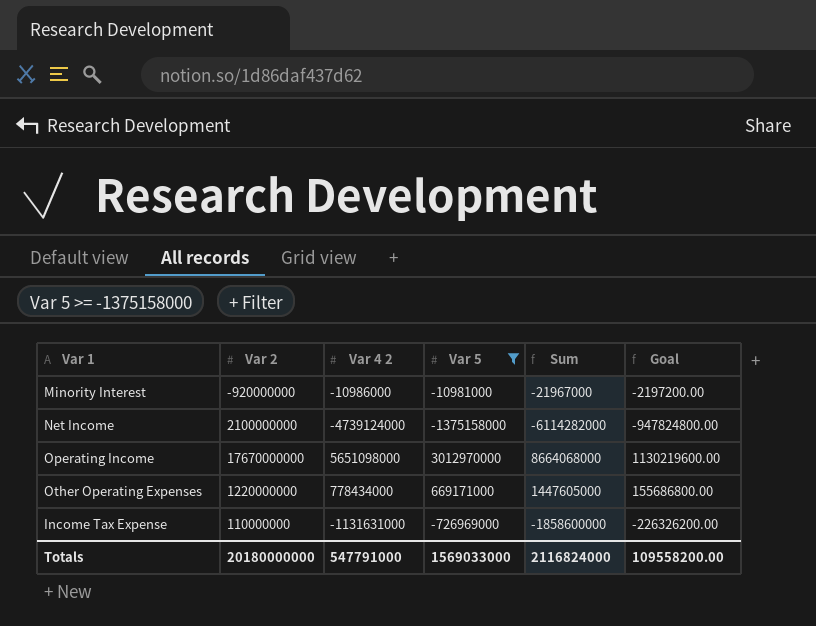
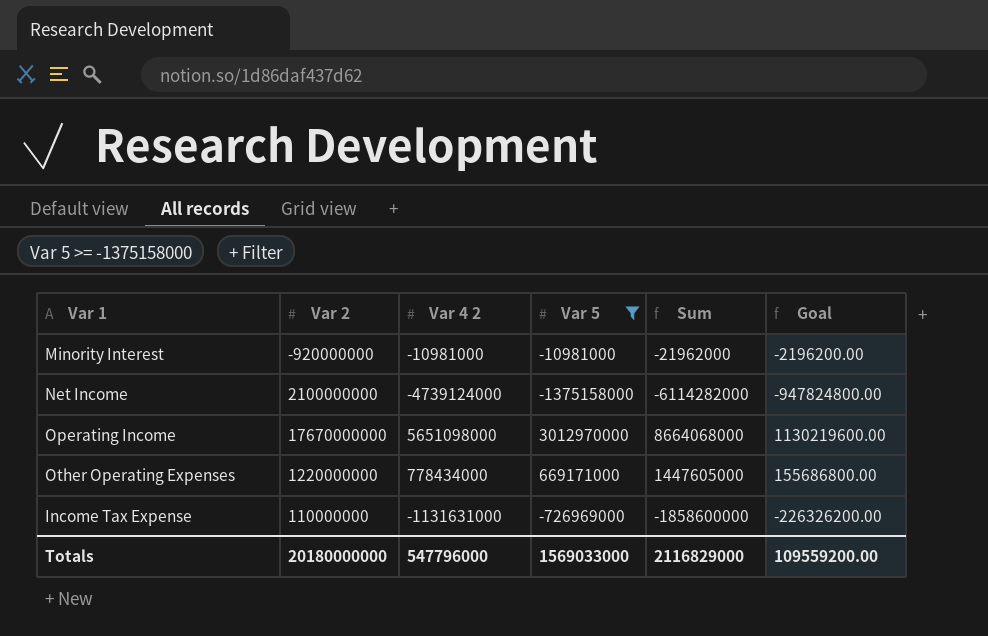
Minority Interest | Var 4 2: -10986000 -> -10981000
Minority Interest | Sum: -21967000 -> -21962000
Minority Interest | Goal: -2197200.00 -> -2196200.00
Totals | Var 4 2: 547791000 -> 547796000
Totals | Sum: 2116824000 -> 2116829000
Totals | Goal: 109558200.00 -> 109559200.00

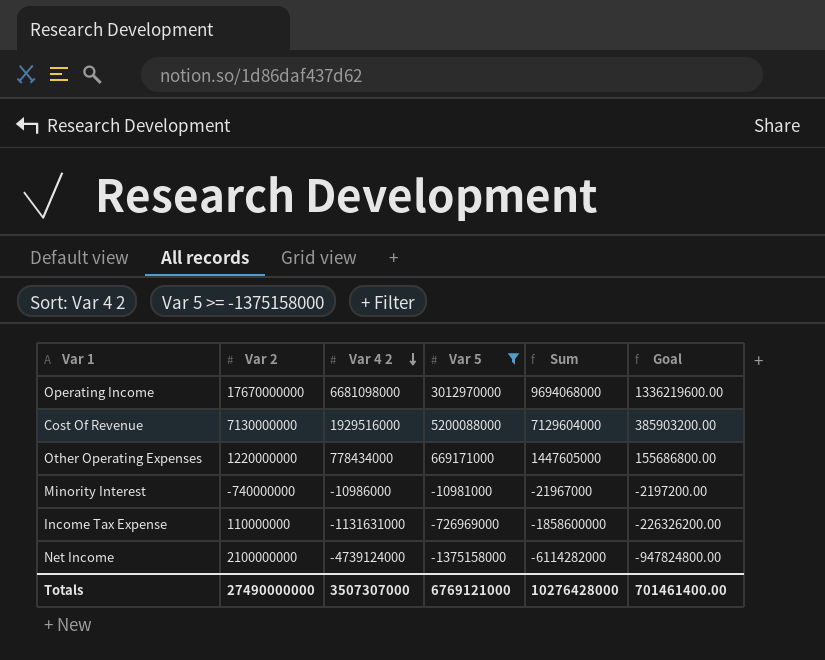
row order: none -> Var 4 2 descending
Operating Income | Var 4 2: 5651098000 -> 6681098000
Operating Income | Sum: 8664068000 -> 9694068000
Operating Income | Goal: 1130219600.00 -> 1336219600.00
row Cost Of Revenue: none -> 7130000000 | 1929516000 | 5200088000 | 7129604000 | 385903200.00
Minority Interest | Var 2: -920000000 -> -740000000
Minority Interest | Var 4 2: -10981000 -> -10986000
Minority Interest | Sum: -21962000 -> -21967000
Minority Interest | Goal: -2196200.00 -> -2197200.00
Totals | Var 2: 20180000000 -> 27490000000
Totals | Var 4 2: 547796000 -> 3507307000
Totals | Var 5: 1569033000 -> 6769121000
Totals | Sum: 2116829000 -> 10276428000
Totals | Goal: 109559200.00 -> 701461400.00

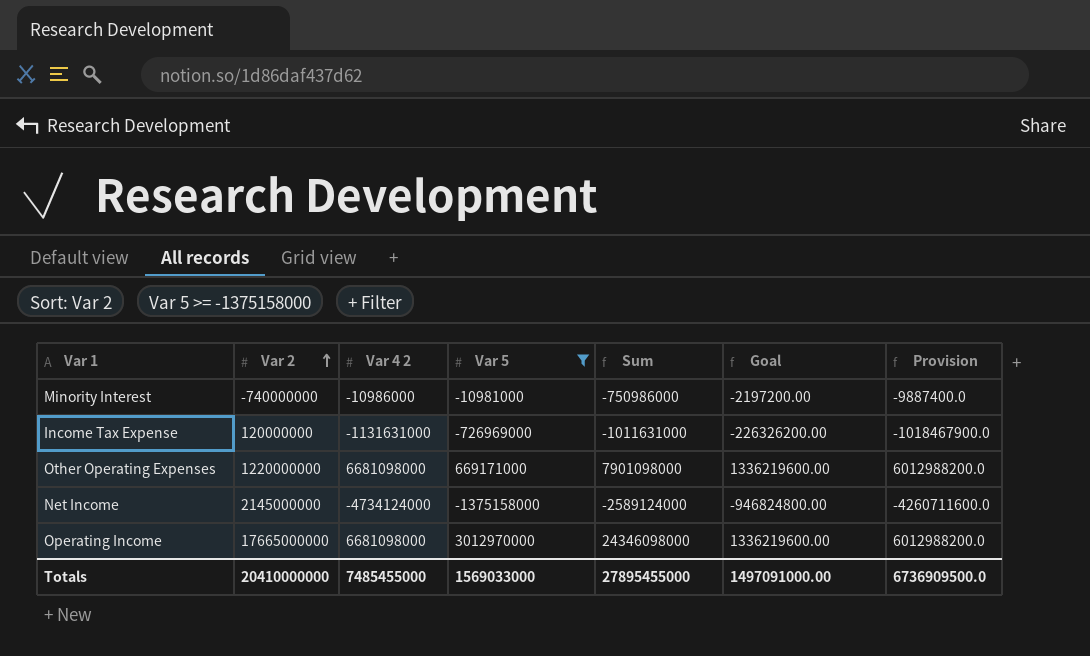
row order: Var 4 2 descending -> Var 2 ascending
column Sum | formula: [Var 4 2] + [Var 5] -> [Var 2] + [Var 4 2]
column Provision | formula: none -> [Var 4 2] * 0.9
row Cost Of Revenue: 7130000000 | 1929516000 | 5200088000 | 7129604000 | 385903200.00 -> none
Income Tax Expense | Var 2: 110000000 -> 120000000
Other Operating Expenses | Var 4 2: 778434000 -> 6681098000
Other Operating Expenses | Goal: 155686800.00 -> 1336219600.00
Net Income | Var 2: 2100000000 -> 2145000000
Net Income | Var 4 2: -4739124000 -> -4734124000
Net Income | Goal: -947824800.00 -> -946824800.00
Operating Income | Var 2: 17670000000 -> 17665000000
Totals | Var 2: 27490000000 -> 20410000000
Totals | Var 4 2: 3507307000 -> 7485455000
Totals | Var 5: 6769121000 -> 1569033000
Totals | Sum: 10276428000 -> 27895455000
Totals | Goal: 701461400.00 -> 1497091000.00

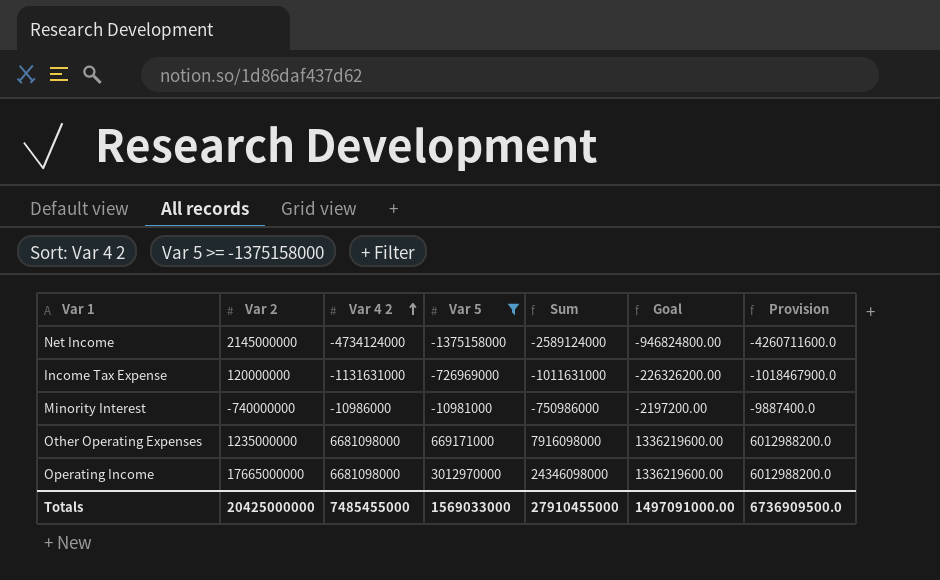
row order: Var 2 ascending -> Var 4 2 ascending
Other Operating Expenses | Var 2: 1220000000 -> 1235000000
Other Operating Expenses | Sum: 7901098000 -> 7916098000
Totals | Var 2: 20410000000 -> 20425000000
Totals | Sum: 27895455000 -> 27910455000

